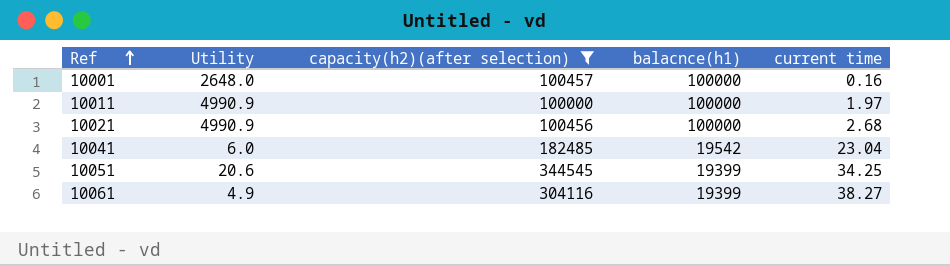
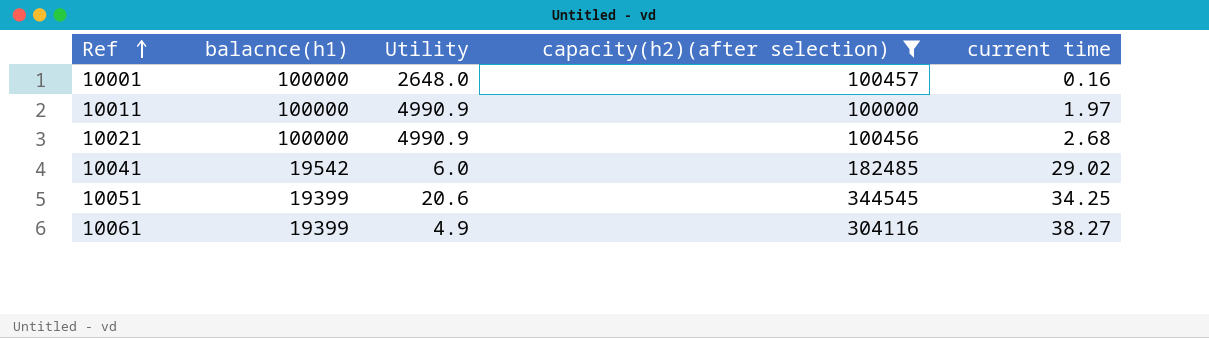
column balacnce(h1) | position: 4 -> 2
10041 | current time: 23.04 -> 29.02

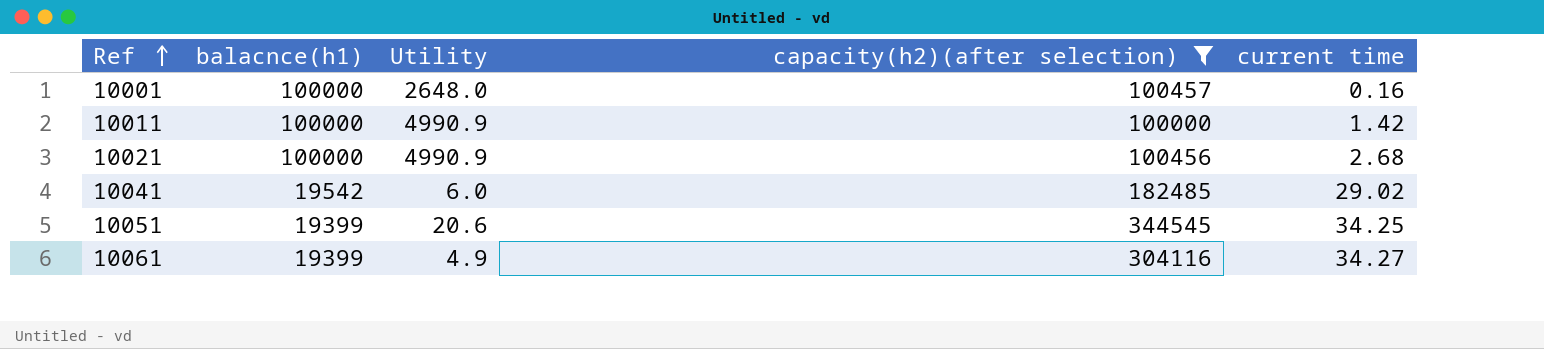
10011 | current time: 1.97 -> 1.42
10061 | current time: 38.27 -> 34.27

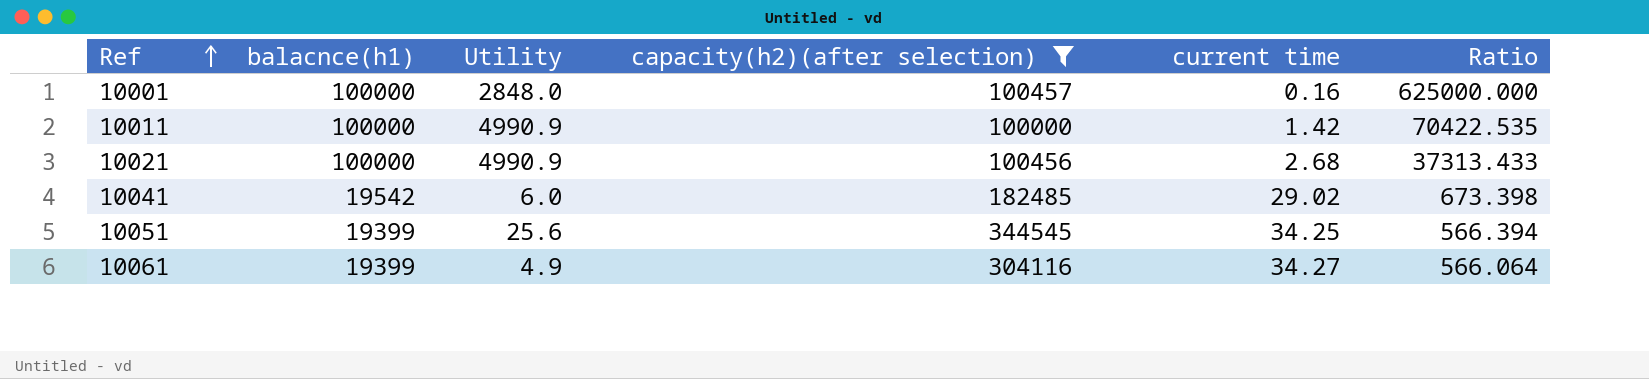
column Ratio | formula: none -> [balacnce(h1)] / [current time]
10001 | Utility: 2648.0 -> 2848.0
10051 | Utility: 20.6 -> 25.6

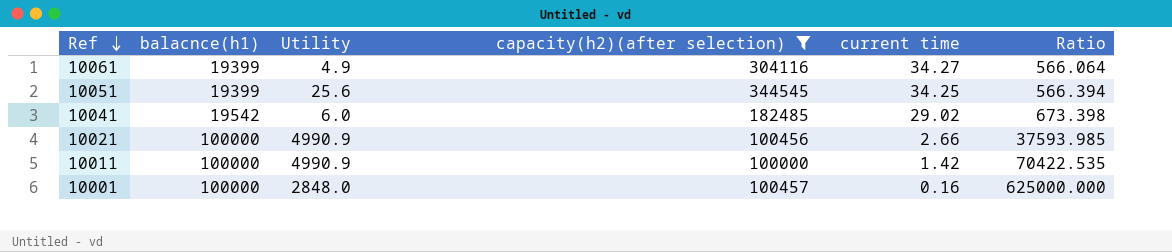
row order: Ref ascending -> Ref descending
10021 | current time: 2.68 -> 2.66
10021 | Ratio: 37313.433 -> 37593.985

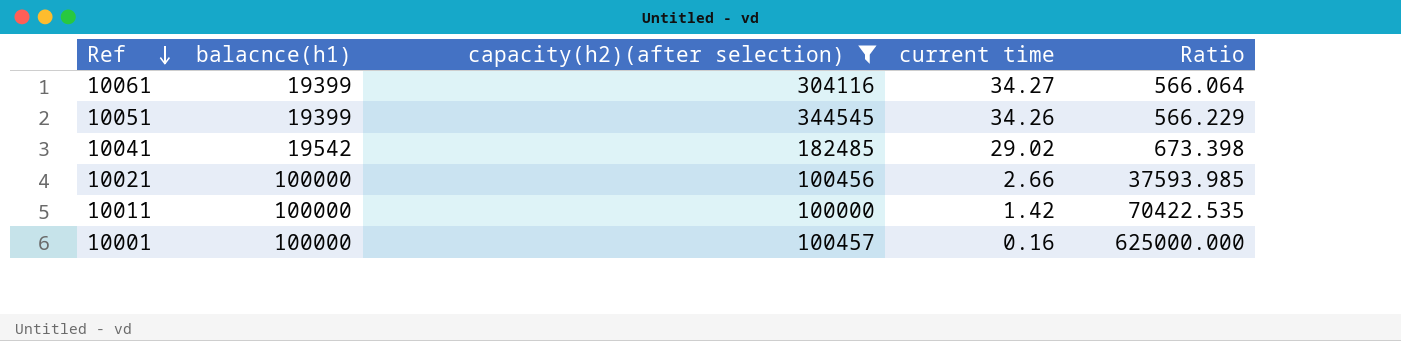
column Utility | position: 3 -> none
10051 | current time: 34.25 -> 34.26
10051 | Ratio: 566.394 -> 566.229

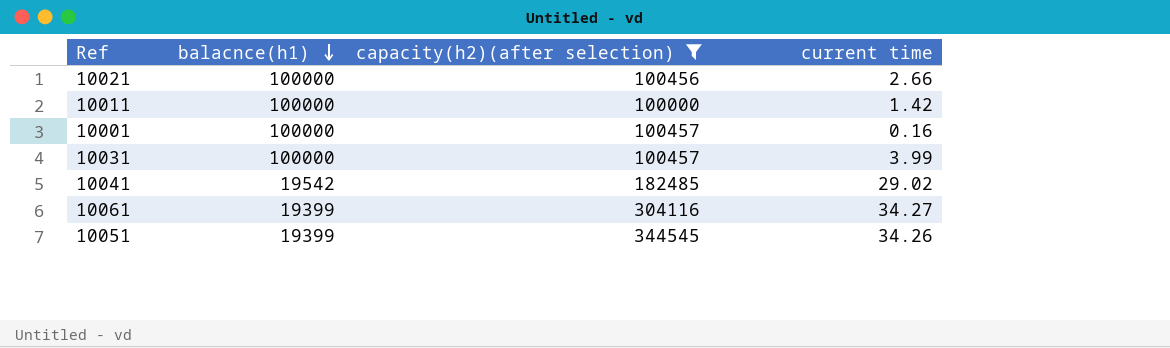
row order: Ref descending -> balacnce(h1) descending
column Ratio | formula: [balacnce(h1)] / [current time] -> none
row 10031: none -> 100000 | 100457 | 3.99

